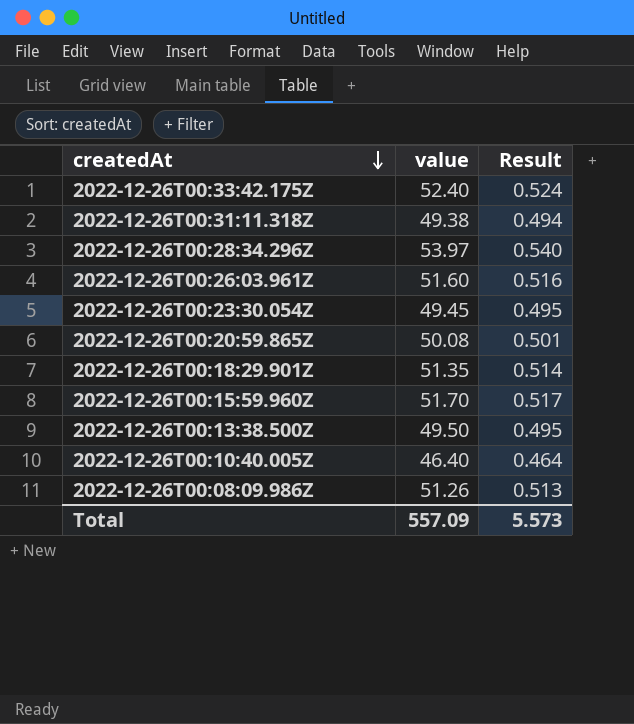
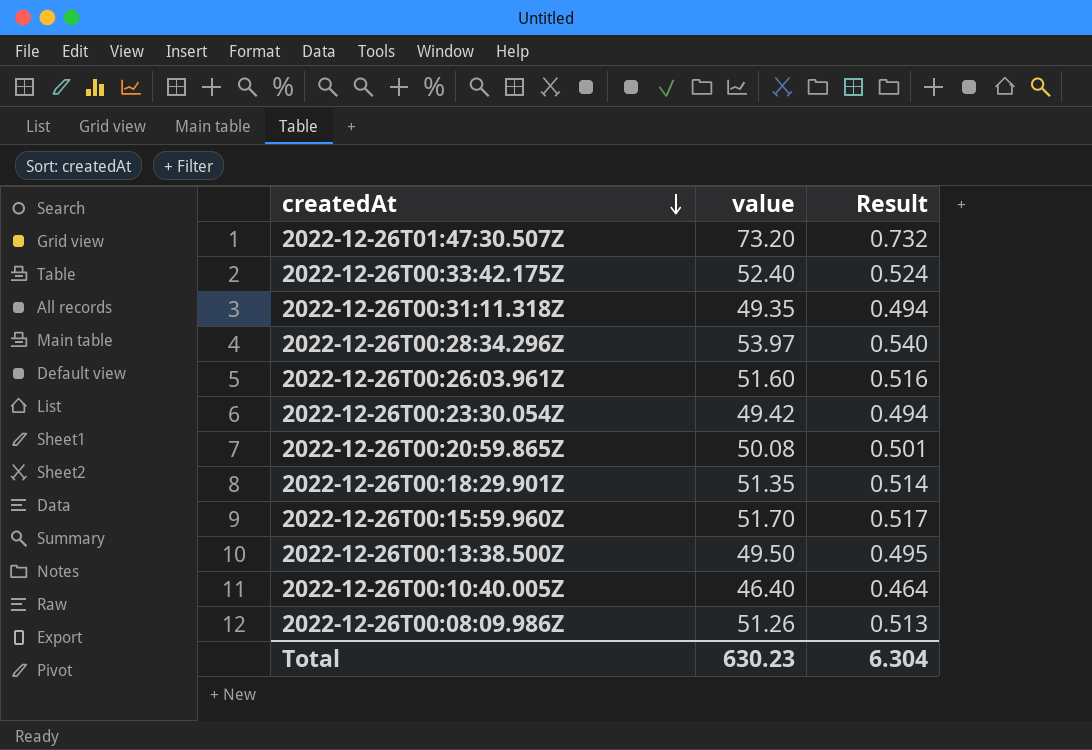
row 2022-12-26T01:47:30.507Z: none -> 73.20 | 0.732
2022-12-26T00:31:11.318Z | value: 49.38 -> 49.35
2022-12-26T00:23:30.054Z | value: 49.45 -> 49.42
2022-12-26T00:23:30.054Z | Result: 0.495 -> 0.494
Total | value: 557.09 -> 630.23
Total | Result: 5.573 -> 6.304

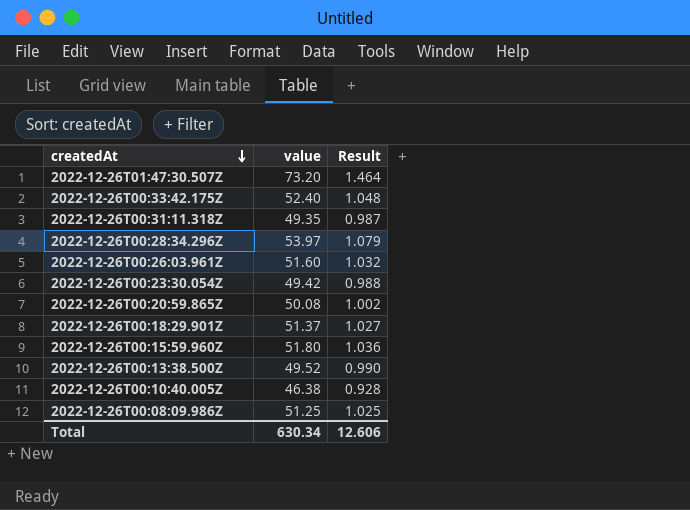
column Result | formula: [value] * 0.01 -> [value] * 0.02
2022-12-26T00:18:29.901Z | value: 51.35 -> 51.37
2022-12-26T00:15:59.960Z | value: 51.70 -> 51.80
2022-12-26T00:13:38.500Z | value: 49.50 -> 49.52
2022-12-26T00:10:40.005Z | value: 46.40 -> 46.38
2022-12-26T00:08:09.986Z | value: 51.26 -> 51.25
Total | value: 630.23 -> 630.34
Total | Result: 6.304 -> 12.606

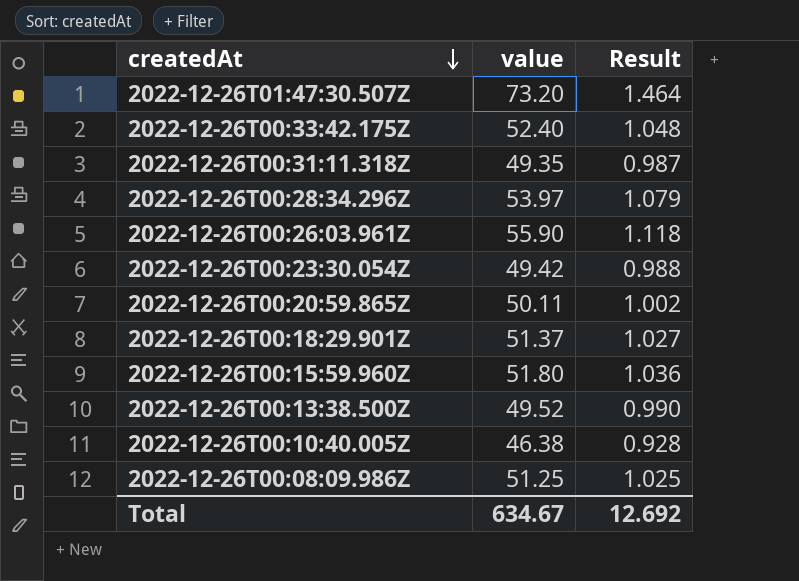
2022-12-26T00:26:03.961Z | value: 51.60 -> 55.90
2022-12-26T00:26:03.961Z | Result: 1.032 -> 1.118
2022-12-26T00:20:59.865Z | value: 50.08 -> 50.11
Total | value: 630.34 -> 634.67
Total | Result: 12.606 -> 12.692

